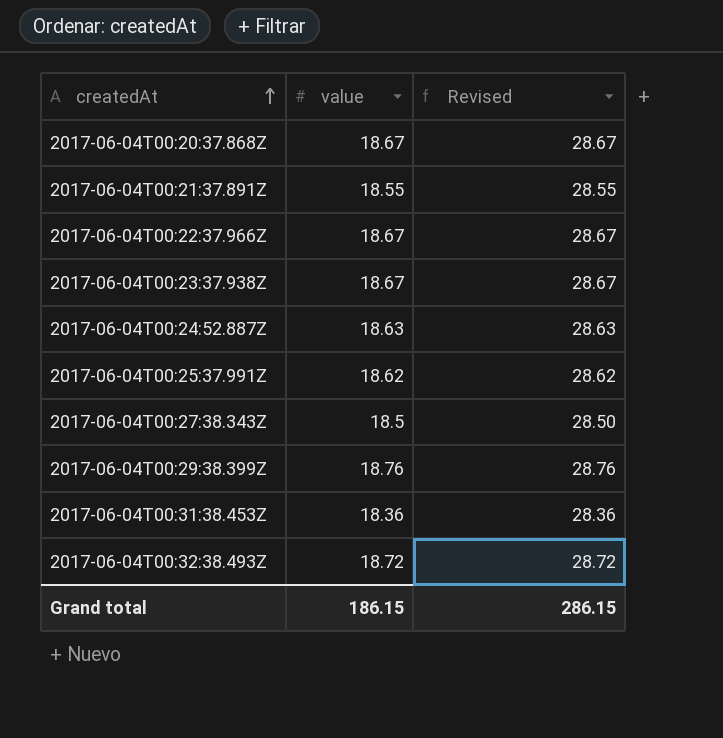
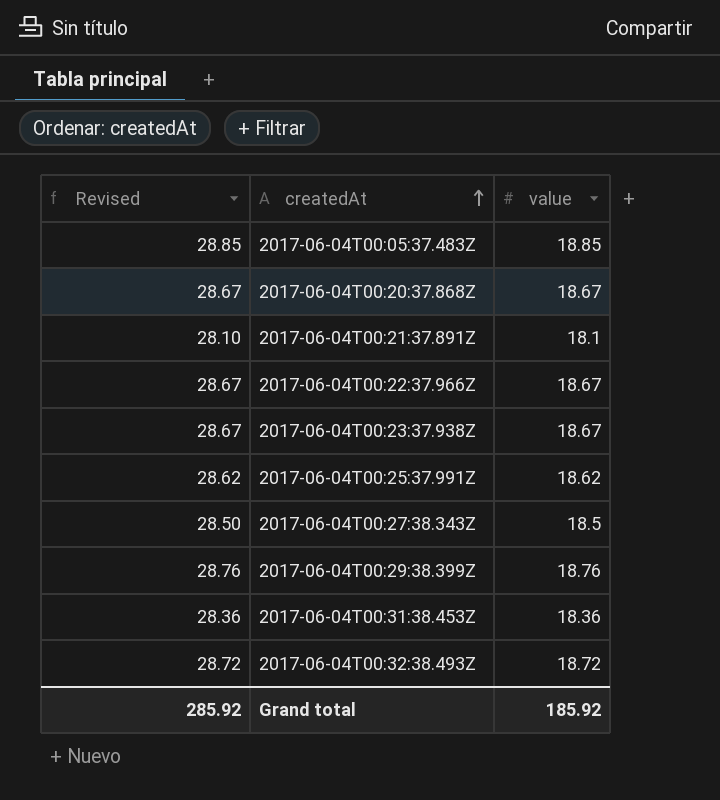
column Revised | position: 3 -> 1
row 2017-06-04T00:24:52.887Z: 18.63 | 28.63 -> none
row 2017-06-04T00:05:37.483Z: none -> 28.85 | 18.85
2017-06-04T00:21:37.891Z | Revised: 28.55 -> 28.10
2017-06-04T00:21:37.891Z | value: 18.55 -> 18.1
Grand total | Revised: 286.15 -> 285.92
Grand total | value: 186.15 -> 185.92

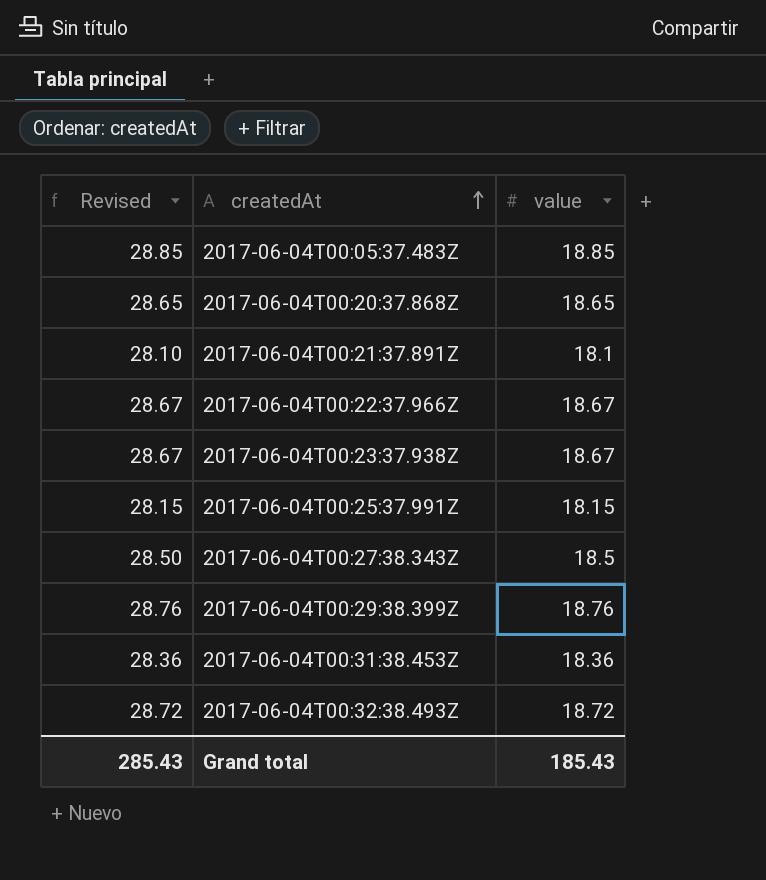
2017-06-04T00:20:37.868Z | Revised: 28.67 -> 28.65
2017-06-04T00:20:37.868Z | value: 18.67 -> 18.65
2017-06-04T00:25:37.991Z | Revised: 28.62 -> 28.15
2017-06-04T00:25:37.991Z | value: 18.62 -> 18.15
Grand total | Revised: 285.92 -> 285.43
Grand total | value: 185.92 -> 185.43

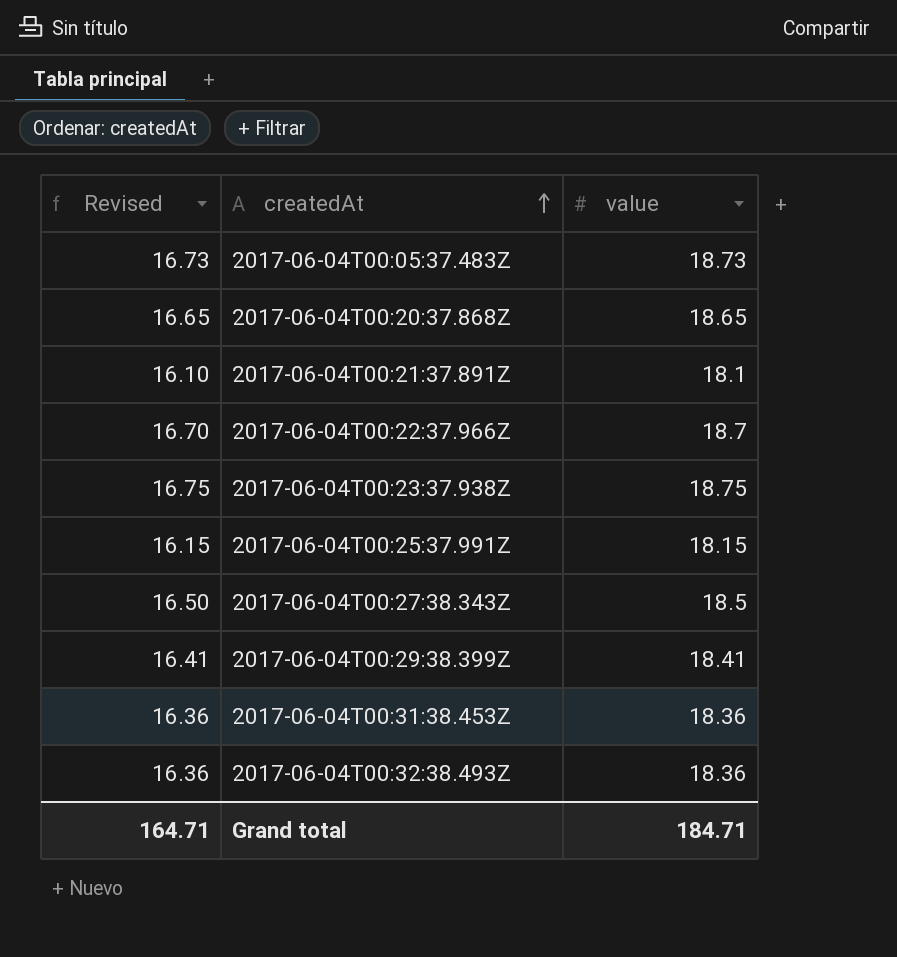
column Revised | formula: [value] + 10 -> [value] - 2
2017-06-04T00:05:37.483Z | value: 18.85 -> 18.73
2017-06-04T00:22:37.966Z | value: 18.67 -> 18.7
2017-06-04T00:23:37.938Z | value: 18.67 -> 18.75
2017-06-04T00:29:38.399Z | value: 18.76 -> 18.41
2017-06-04T00:32:38.493Z | value: 18.72 -> 18.36
Grand total | Revised: 285.43 -> 164.71
Grand total | value: 185.43 -> 184.71

